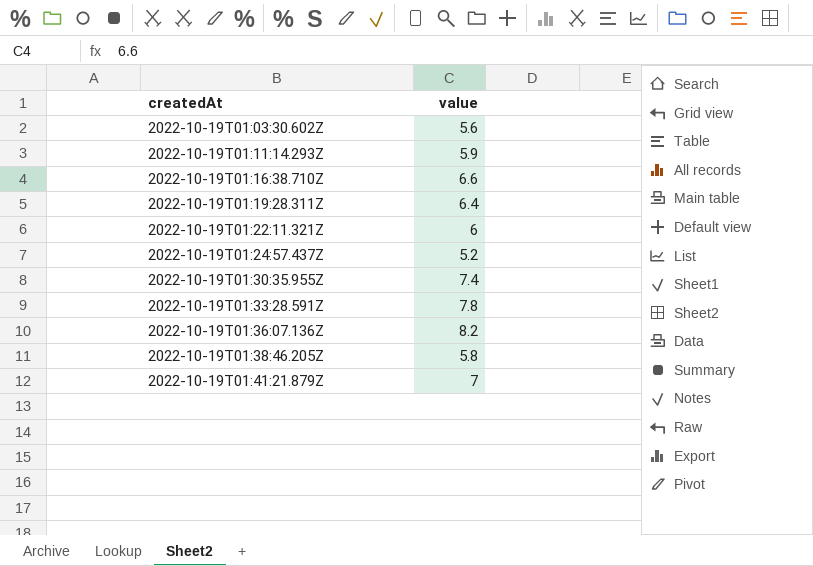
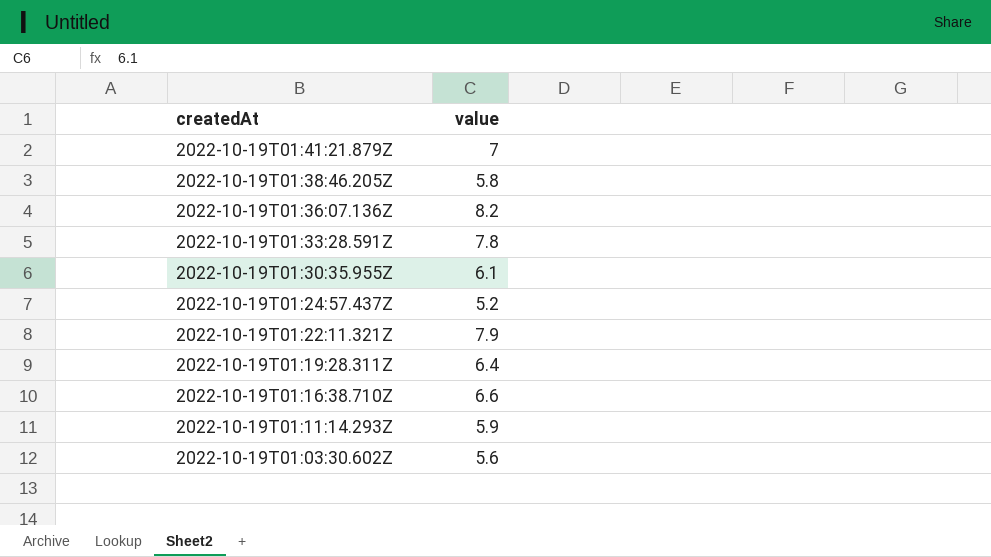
row order: createdAt ascending -> createdAt descending
2022-10-19T01:30:35.955Z | value: 7.4 -> 6.1
2022-10-19T01:22:11.321Z | value: 6 -> 7.9

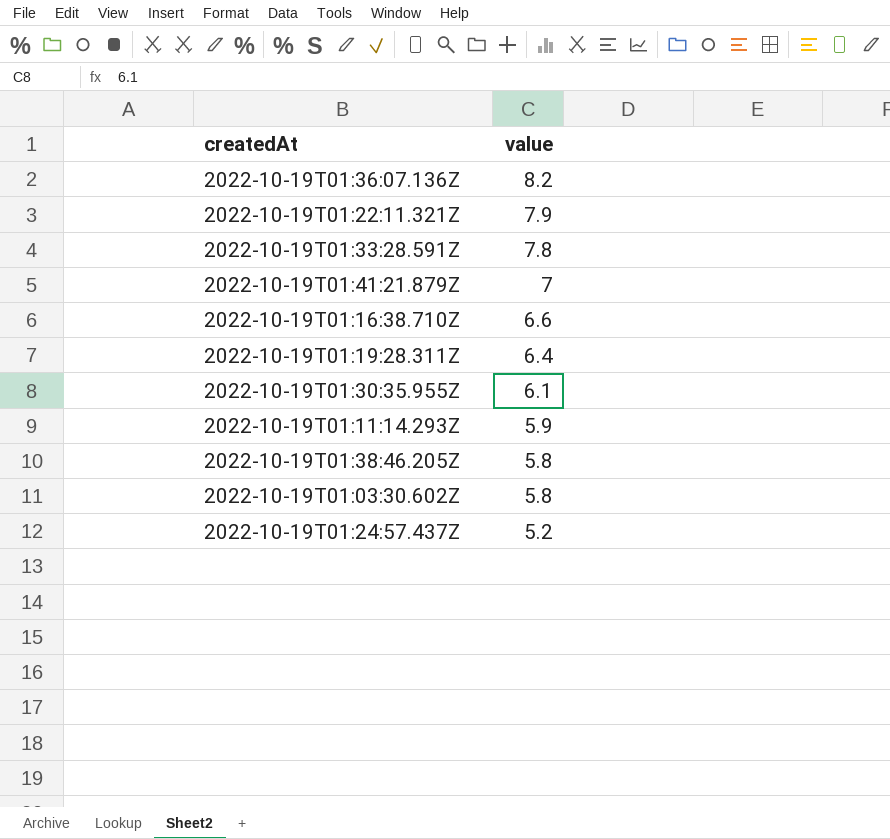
row order: createdAt descending -> value descending
2022-10-19T01:03:30.602Z | value: 5.6 -> 5.8

